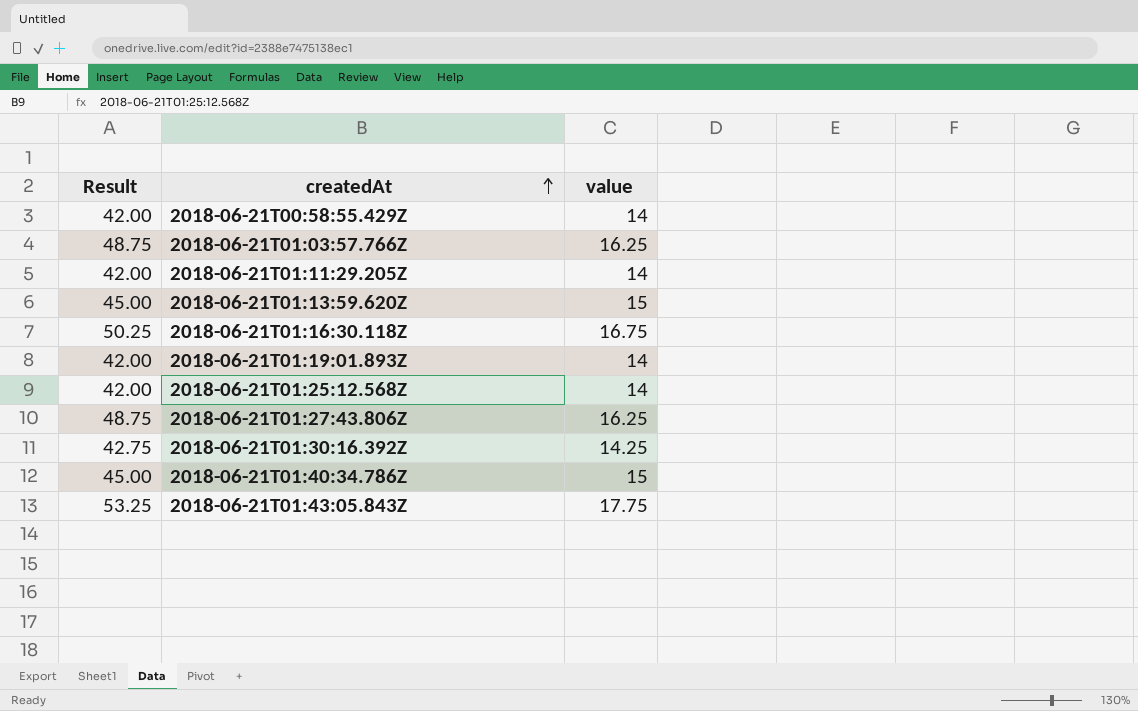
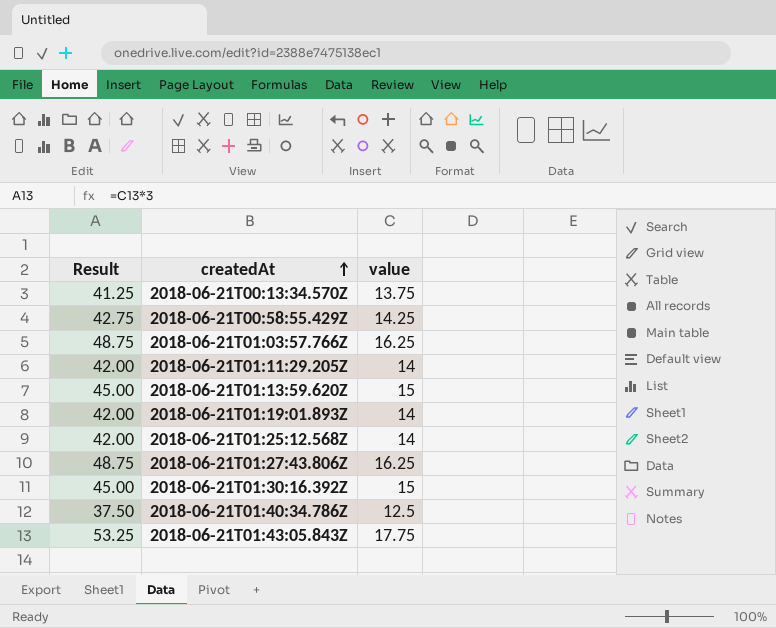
row 2018-06-21T01:16:30.118Z: 50.25 | 16.75 -> none
row 2018-06-21T00:13:34.570Z: none -> 41.25 | 13.75
2018-06-21T00:58:55.429Z | Result: 42.00 -> 42.75
2018-06-21T00:58:55.429Z | value: 14 -> 14.25
2018-06-21T01:30:16.392Z | Result: 42.75 -> 45.00
2018-06-21T01:30:16.392Z | value: 14.25 -> 15
2018-06-21T01:40:34.786Z | Result: 45.00 -> 37.50
2018-06-21T01:40:34.786Z | value: 15 -> 12.5

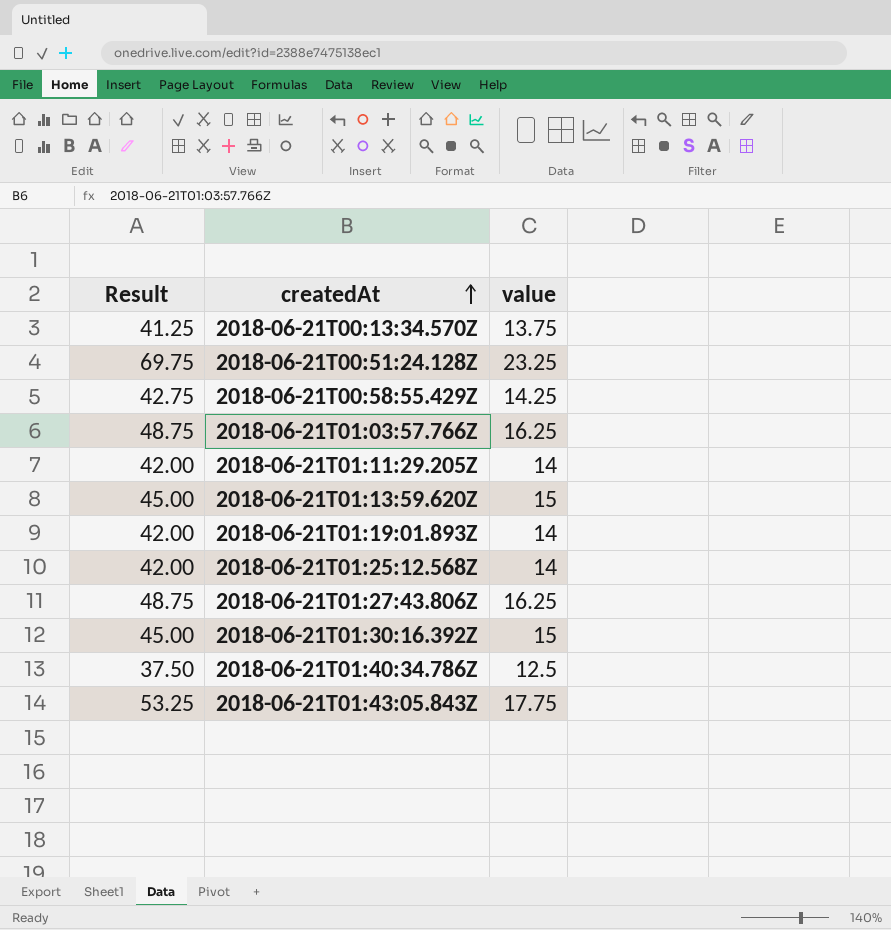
row 2018-06-21T00:51:24.128Z: none -> 69.75 | 23.25

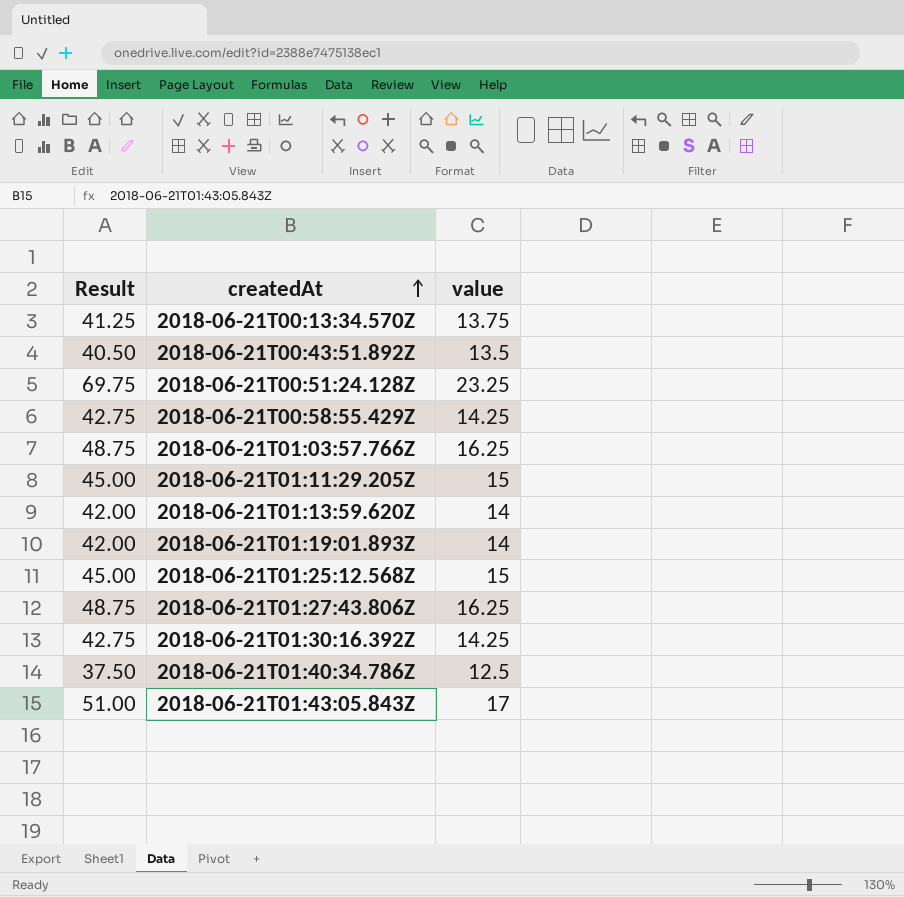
row 2018-06-21T00:43:51.892Z: none -> 40.50 | 13.5
2018-06-21T01:11:29.205Z | Result: 42.00 -> 45.00
2018-06-21T01:11:29.205Z | value: 14 -> 15
2018-06-21T01:13:59.620Z | Result: 45.00 -> 42.00
2018-06-21T01:13:59.620Z | value: 15 -> 14
2018-06-21T01:25:12.568Z | Result: 42.00 -> 45.00
2018-06-21T01:25:12.568Z | value: 14 -> 15
2018-06-21T01:30:16.392Z | Result: 45.00 -> 42.75
2018-06-21T01:30:16.392Z | value: 15 -> 14.25
2018-06-21T01:43:05.843Z | Result: 53.25 -> 51.00
2018-06-21T01:43:05.843Z | value: 17.75 -> 17

